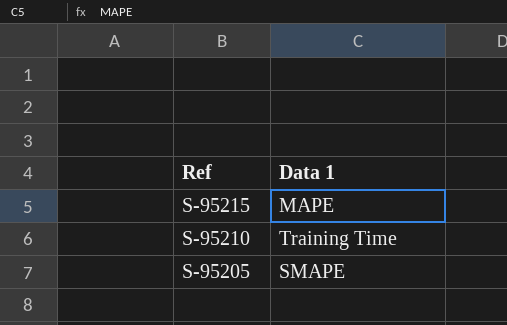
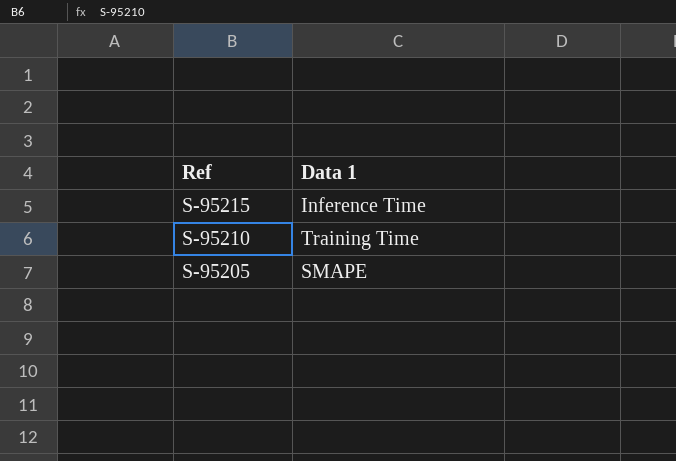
S-95215 | Data 1: MAPE -> Inference Time

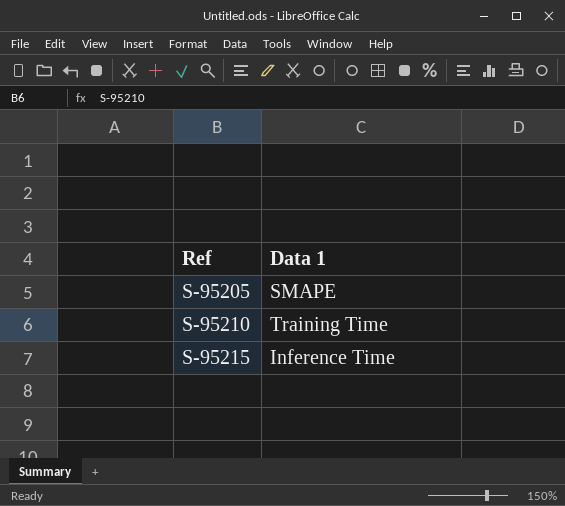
row order: Ref descending -> Ref ascending

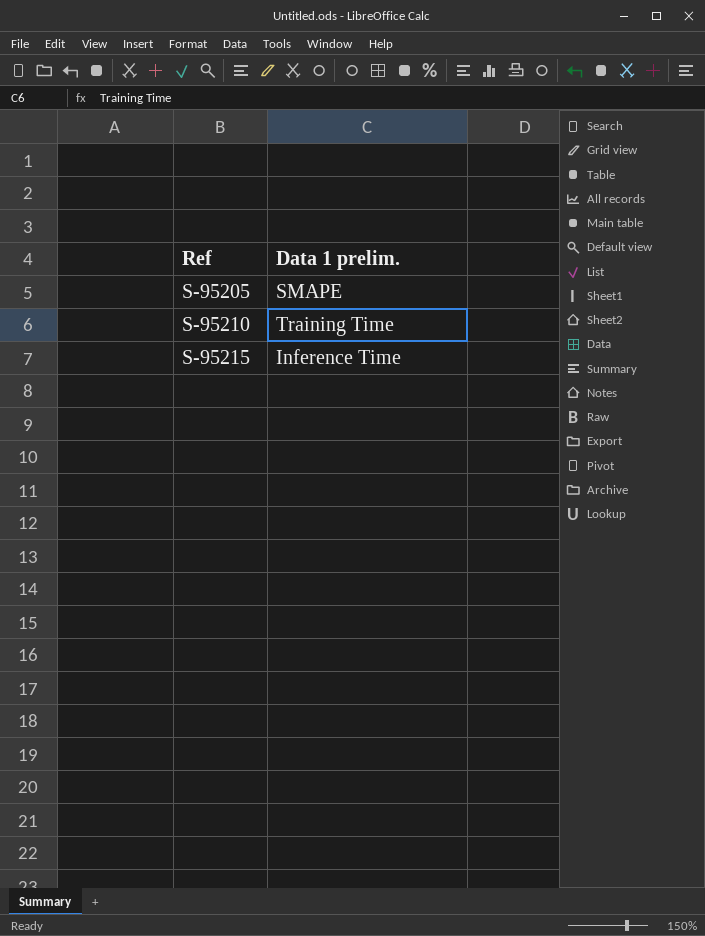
column name: Data 1 -> Data 1 prelim.

